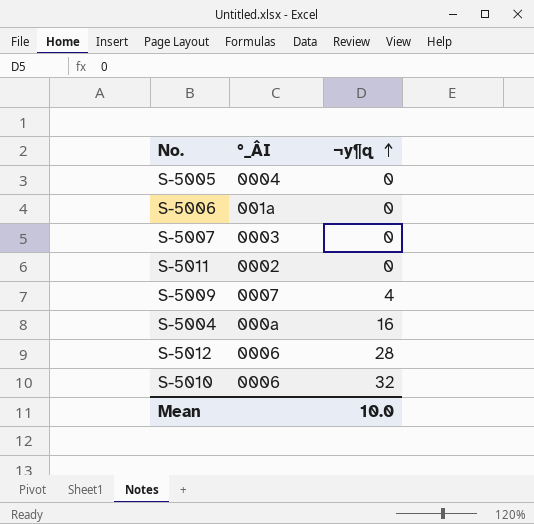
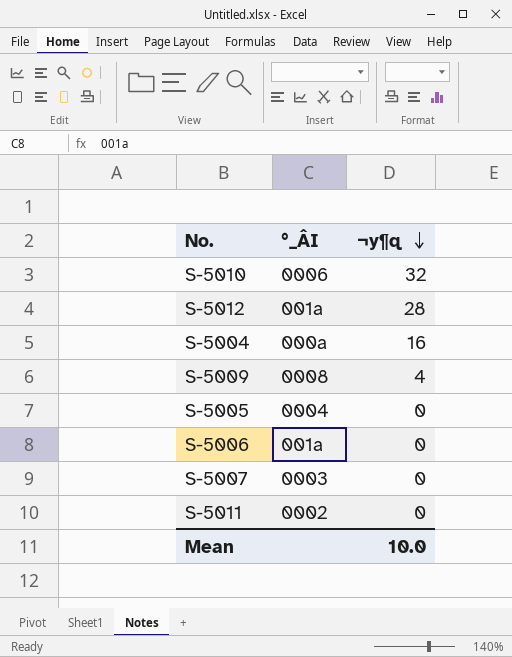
row order: ¬y¶q ascending -> ¬y¶q descending
S-5012 | °_ÂI: 0006 -> 001a
S-5009 | °_ÂI: 0007 -> 0008

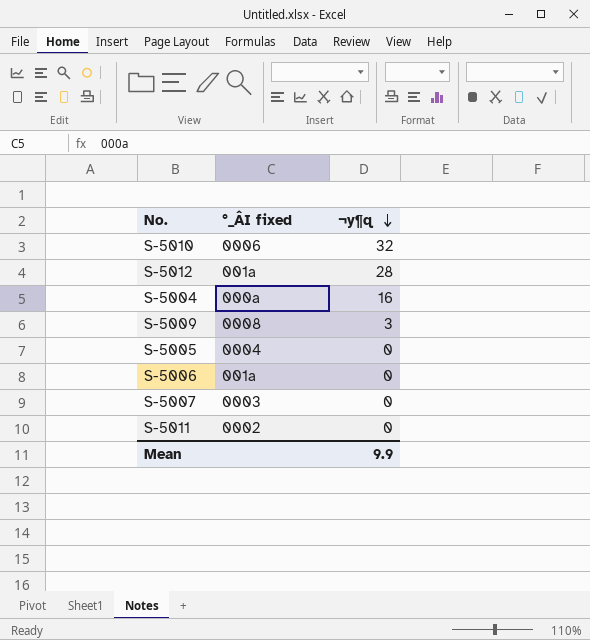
column name: °_ÂI -> °_ÂI fixed
S-5009 | ¬y¶q: 4 -> 3
Mean | ¬y¶q: 10.0 -> 9.9

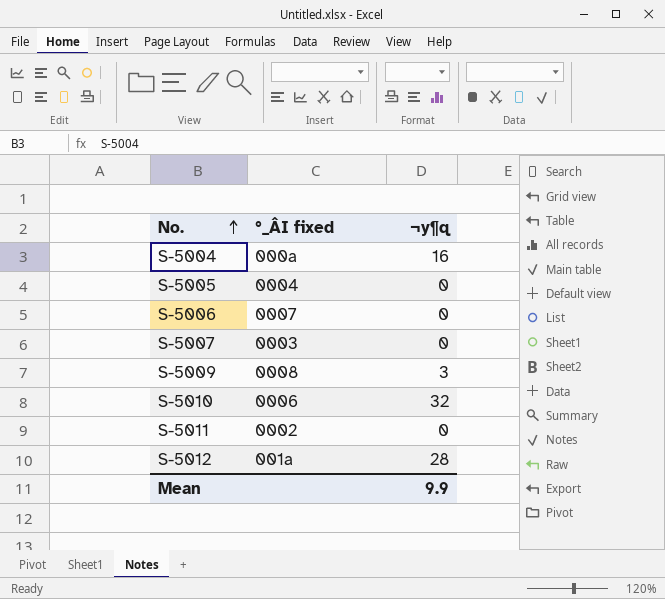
row order: ¬y¶q descending -> No. ascending
S-5006 | °_ÂI fixed: 001a -> 0007

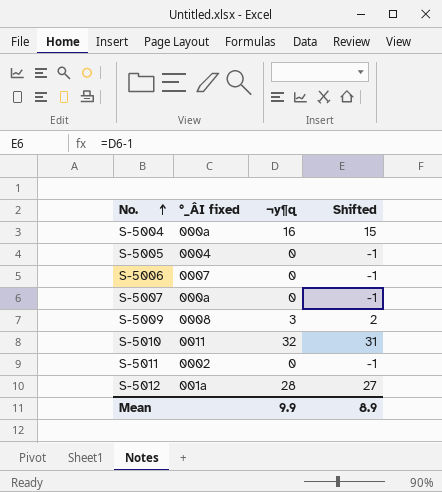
column Shifted | formula: none -> [¬y¶q] - 1
S-5007 | °_ÂI fixed: 0003 -> 000a
S-5010 | °_ÂI fixed: 0006 -> 0011

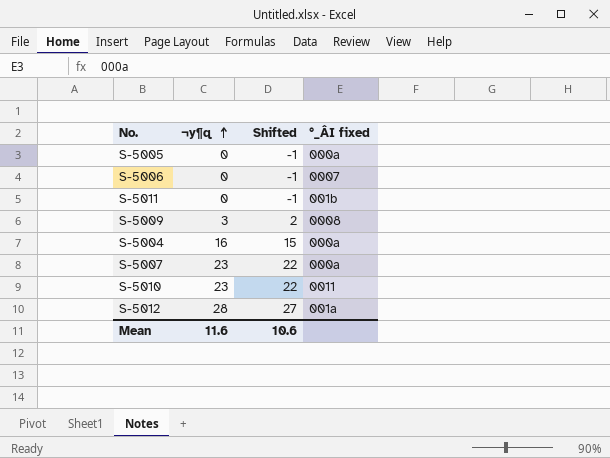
row order: No. ascending -> ¬y¶q ascending
column °_ÂI fixed | position: 2 -> 4
S-5005 | °_ÂI fixed: 0004 -> 000a
S-5011 | °_ÂI fixed: 0002 -> 001b
S-5007 | ¬y¶q: 0 -> 23
S-5007 | Shifted: -1 -> 22
S-5010 | ¬y¶q: 32 -> 23
S-5010 | Shifted: 31 -> 22
Mean | ¬y¶q: 9.9 -> 11.6
Mean | Shifted: 8.9 -> 10.6

